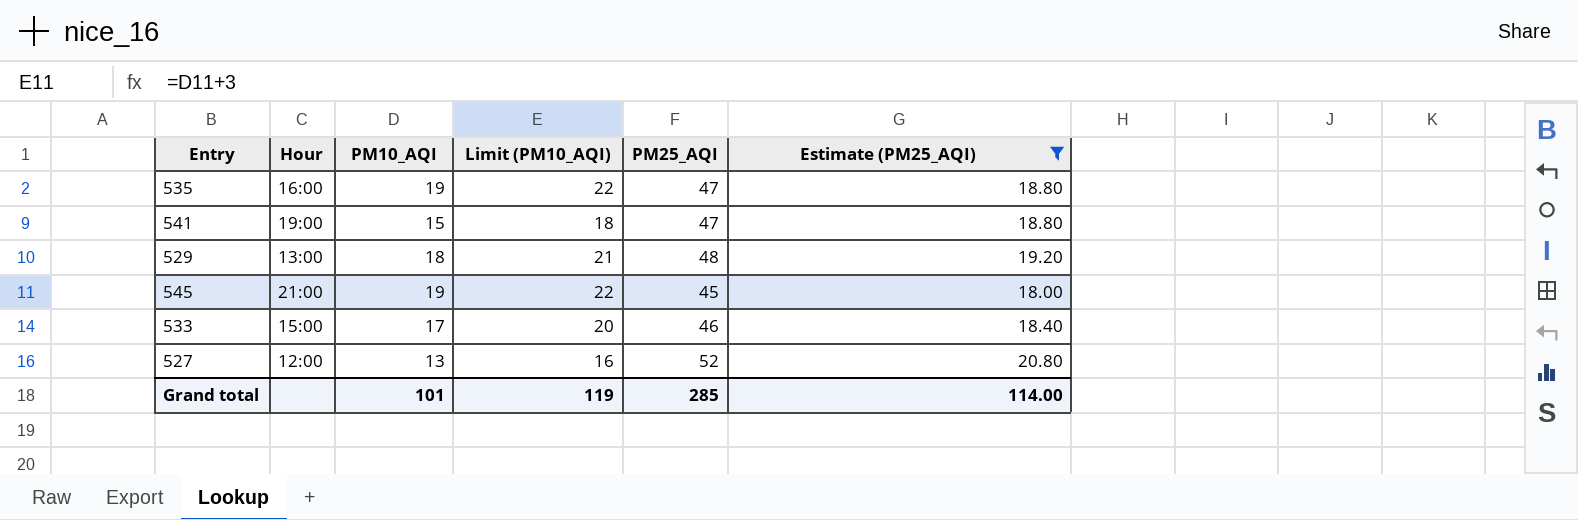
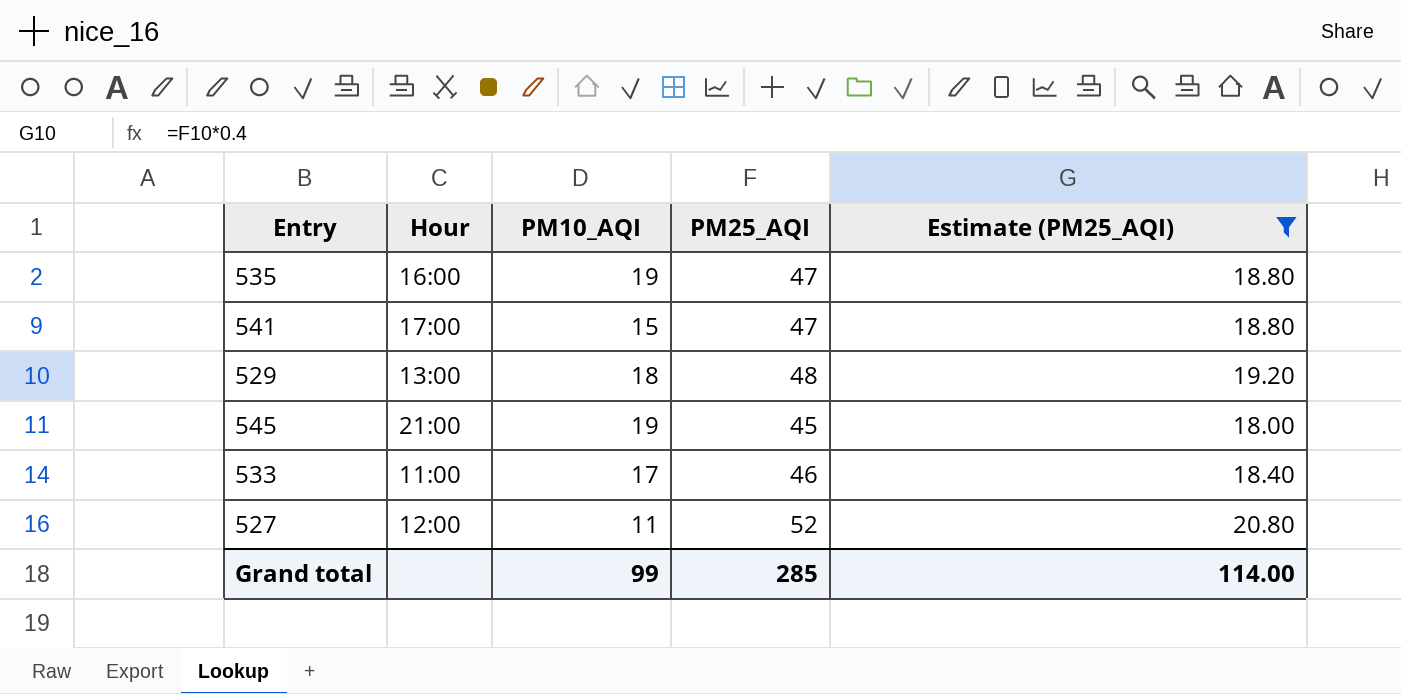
column Limit (PM10_AQI) | formula: [PM10_AQI] + 3 -> none
541 | Hour: 19:00 -> 17:00
533 | Hour: 15:00 -> 11:00
527 | PM10_AQI: 13 -> 11
Grand total | PM10_AQI: 101 -> 99

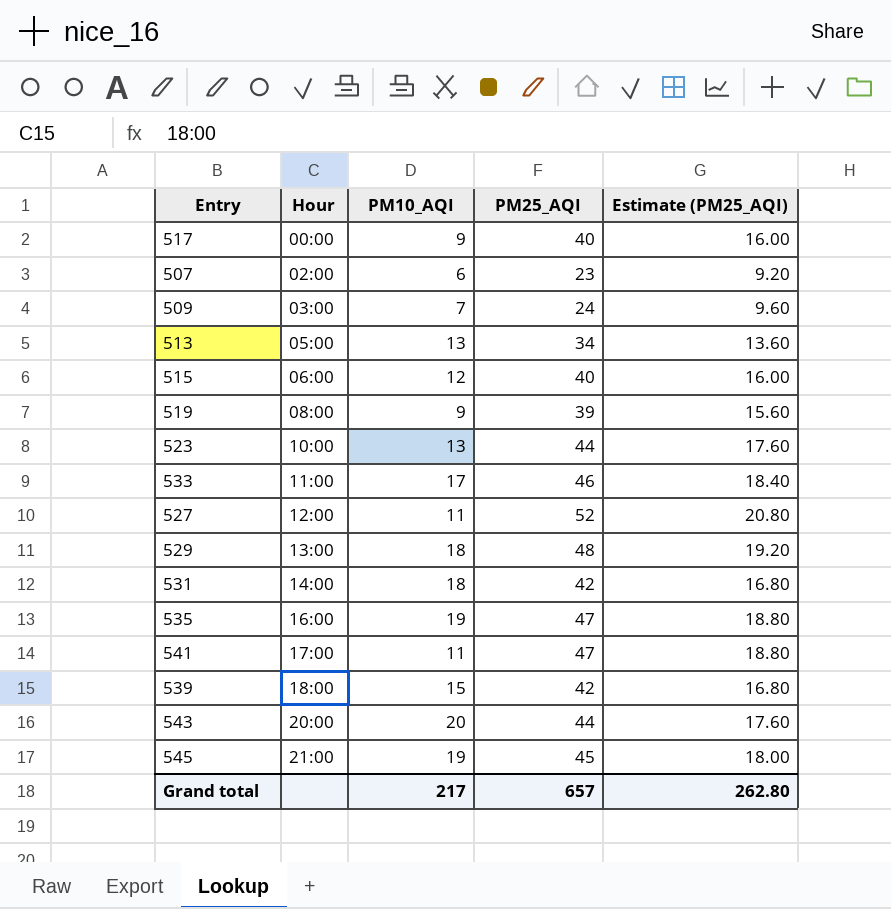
filter: Estimate (PM25_AQI) >= 18.00 -> none
row order: none -> Hour ascending
541 | PM10_AQI: 15 -> 11
Grand total | PM10_AQI: 99 -> 217
Grand total | PM25_AQI: 285 -> 657
Grand total | Estimate (PM25_AQI): 114.00 -> 262.80

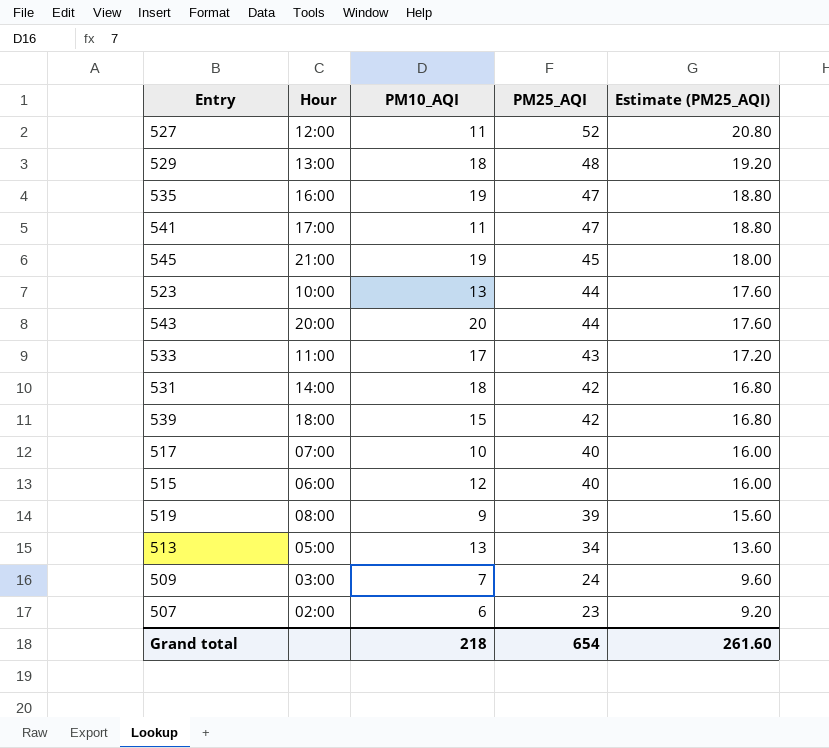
row order: Hour ascending -> PM25_AQI descending
533 | PM25_AQI: 46 -> 43
533 | Estimate (PM25_AQI): 18.40 -> 17.20
517 | Hour: 00:00 -> 07:00
517 | PM10_AQI: 9 -> 10
Grand total | PM10_AQI: 217 -> 218
Grand total | PM25_AQI: 657 -> 654
Grand total | Estimate (PM25_AQI): 262.80 -> 261.60

